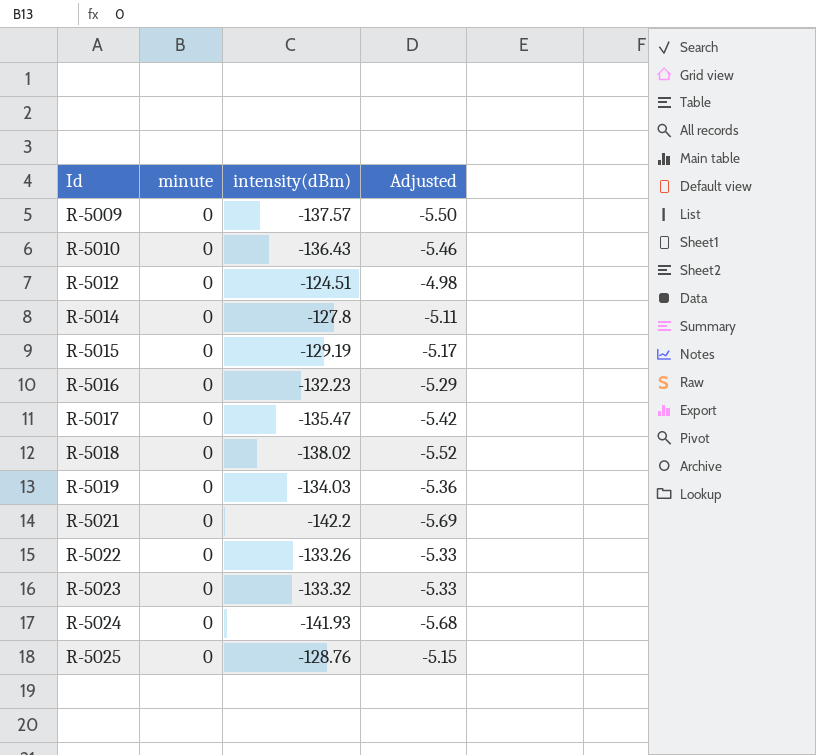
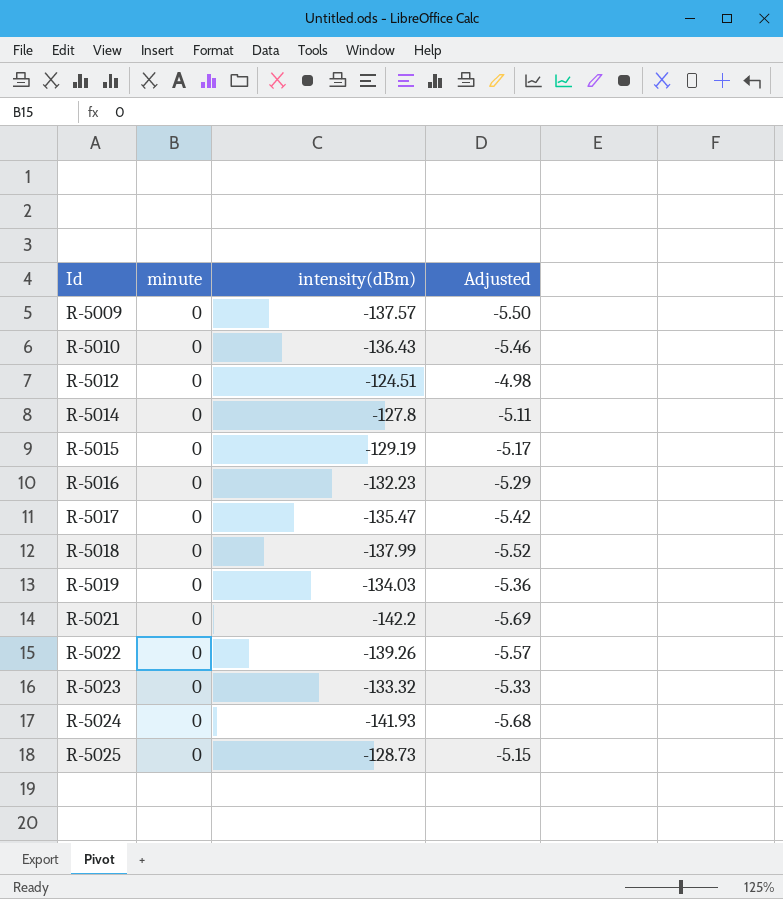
R-5018 | intensity(dBm): -138.02 -> -137.99
R-5022 | intensity(dBm): -133.26 -> -139.26
R-5022 | Adjusted: -5.33 -> -5.57
R-5025 | intensity(dBm): -128.76 -> -128.73

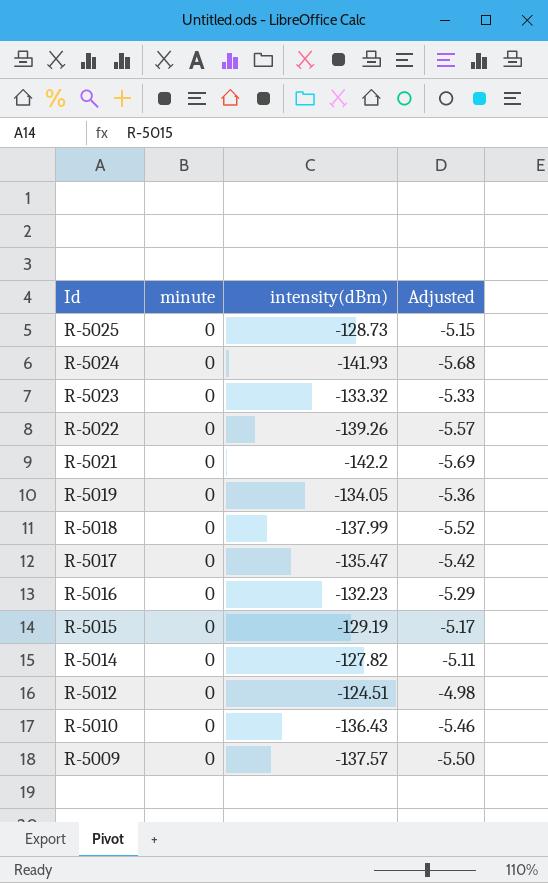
row order: Id ascending -> Id descending
R-5019 | intensity(dBm): -134.03 -> -134.05
R-5014 | intensity(dBm): -127.8 -> -127.82

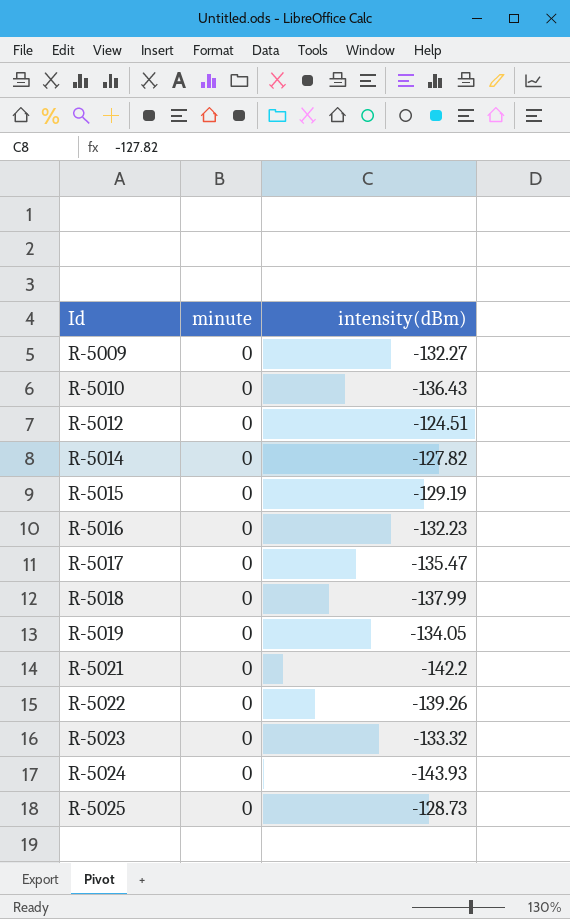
row order: Id descending -> Id ascending
column Adjusted | formula: [intensity(dBm)] * 0.04 -> none
R-5009 | intensity(dBm): -137.57 -> -132.27
R-5024 | intensity(dBm): -141.93 -> -143.93

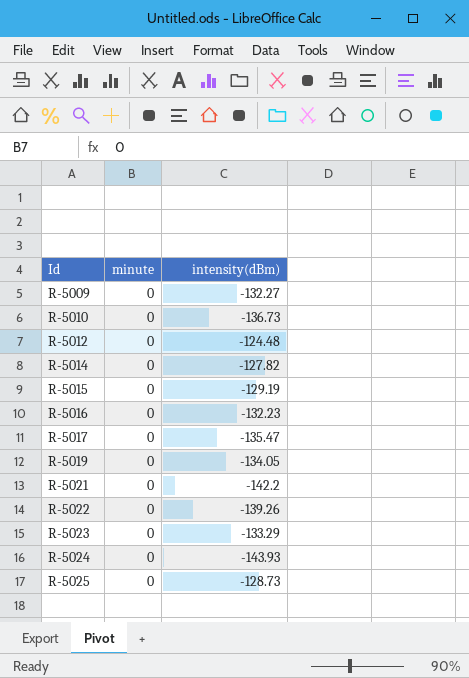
row R-5018: 0 | -137.99 -> none
R-5010 | intensity(dBm): -136.43 -> -136.73
R-5012 | intensity(dBm): -124.51 -> -124.48
R-5023 | intensity(dBm): -133.32 -> -133.29

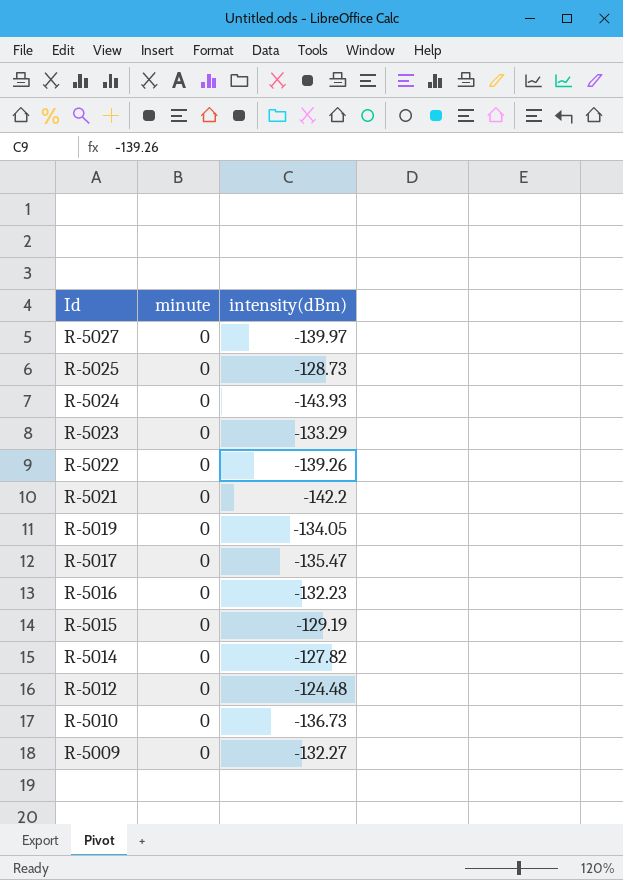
row order: Id ascending -> Id descending
row R-5027: none -> 0 | -139.97

